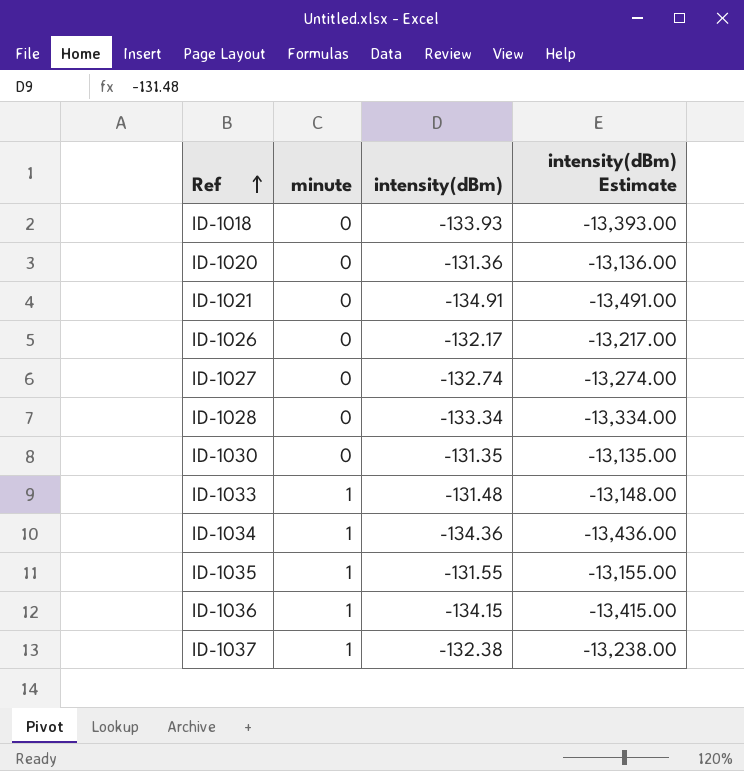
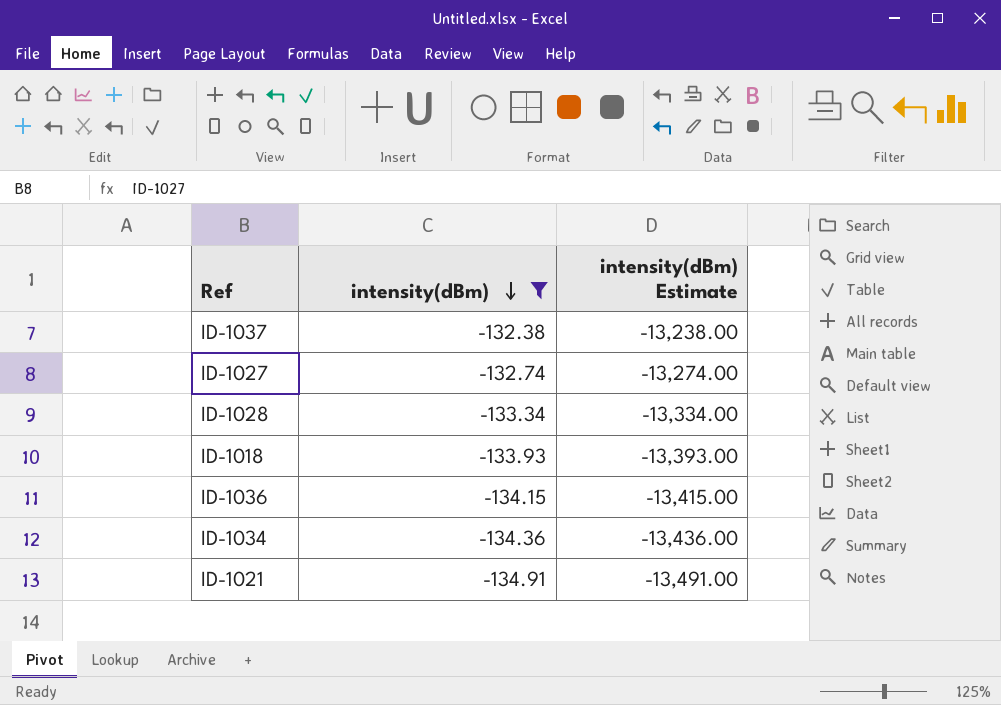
filter: none -> intensity(dBm) <= -132.38
row order: Ref ascending -> intensity(dBm) descending
column minute | position: 2 -> none

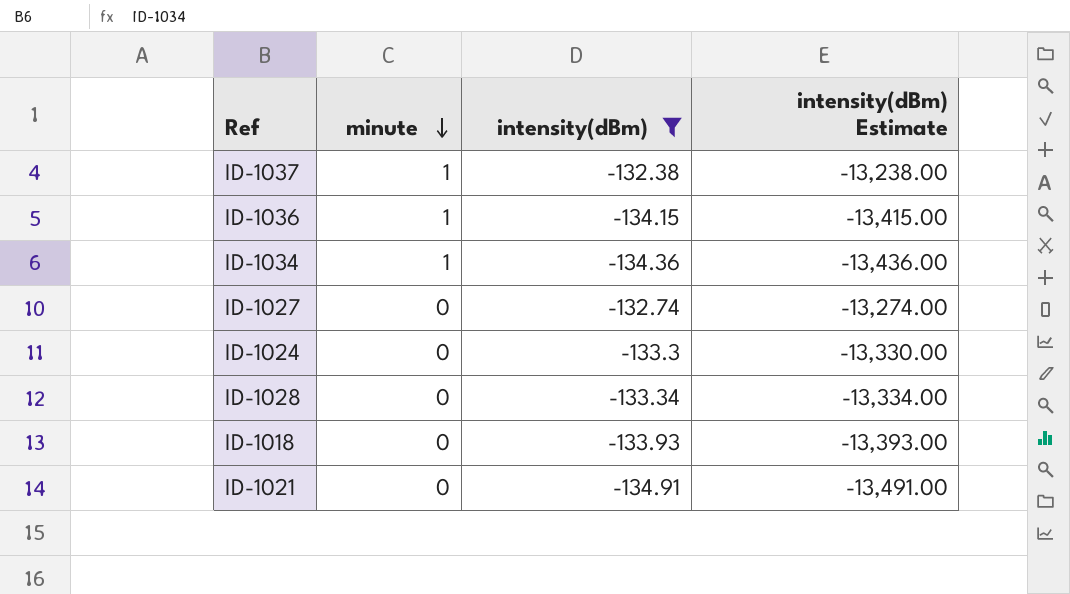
row order: intensity(dBm) descending -> minute descending
column minute | position: none -> 2
row ID-1024: none -> 0 | -133.3 | -13,330.00

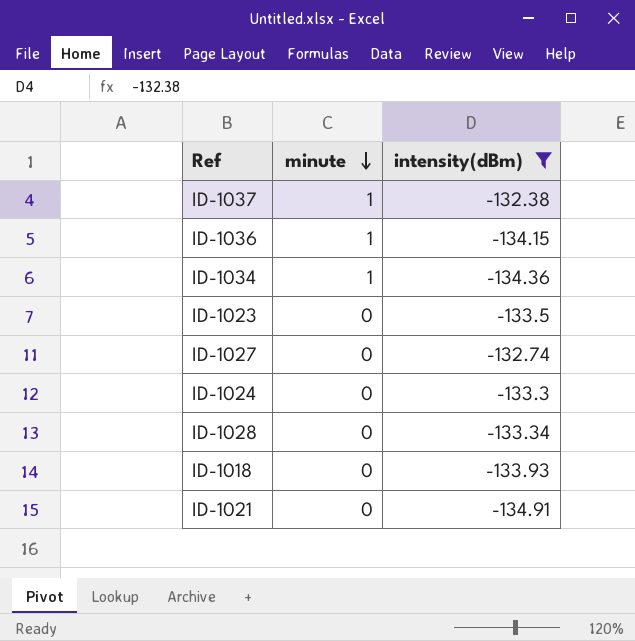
column intensity(dBm) Estimate | formula: [intensity(dBm)] * 100 -> none
row ID-1023: none -> 0 | -133.5

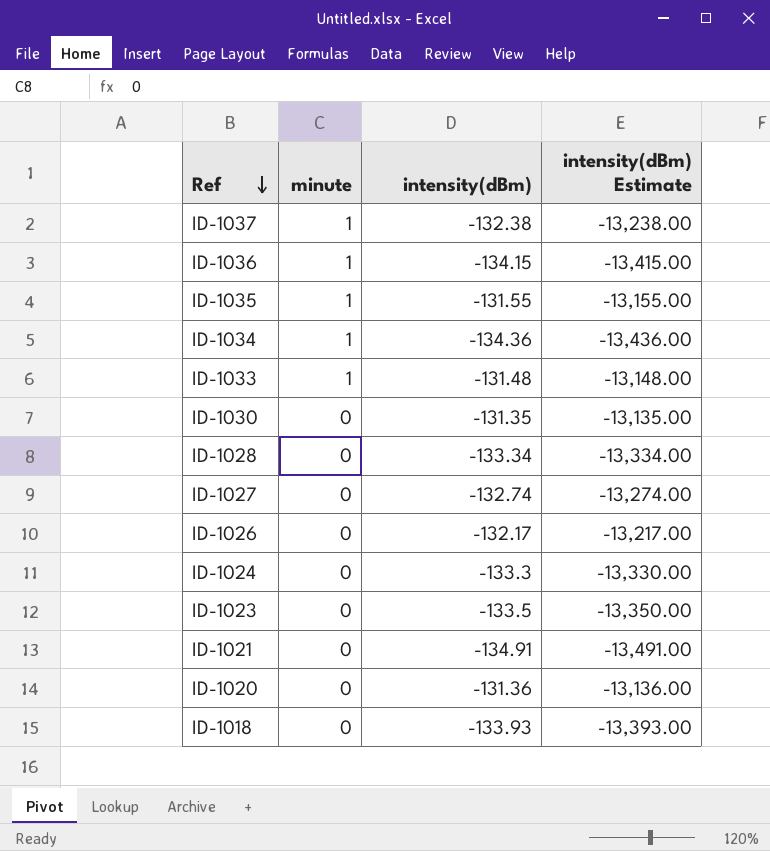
filter: intensity(dBm) <= -132.38 -> none
row order: minute descending -> Ref descending
column intensity(dBm) Estimate | formula: none -> [intensity(dBm)] * 100

